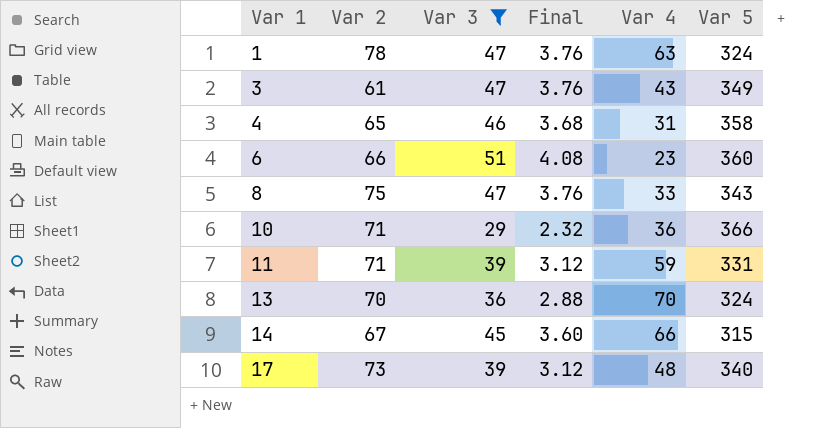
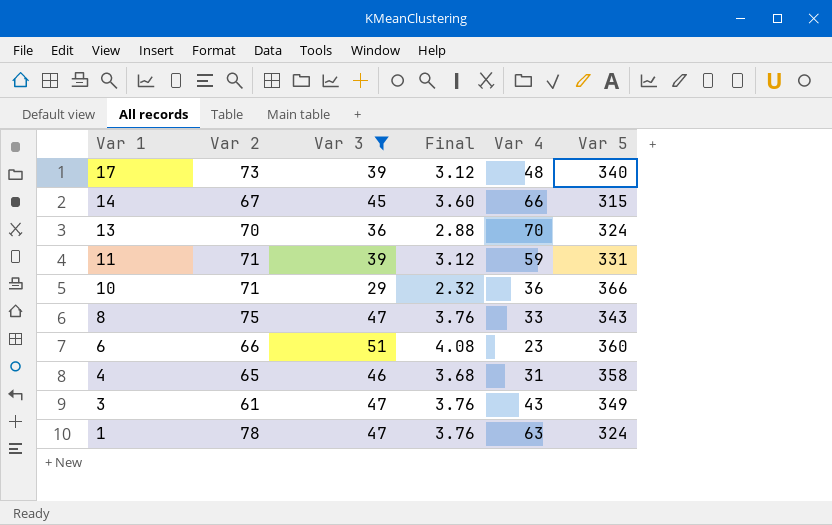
row order: Var 1 ascending -> Var 1 descending

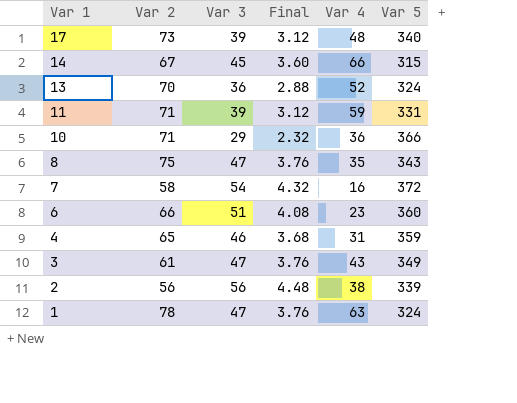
filter: Var 3 <= 51 -> none
13 | Var 4: 70 -> 52
8 | Var 4: 33 -> 35
4 | Var 5: 358 -> 359

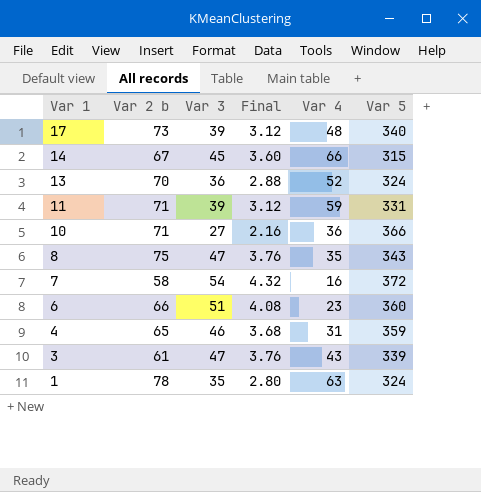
column name: Var 2 -> Var 2 b
row 2: 56 | 56 | 4.48 | 38 | 339 -> none
10 | Var 3: 29 -> 27
10 | Final: 2.32 -> 2.16
3 | Var 5: 349 -> 339
1 | Var 3: 47 -> 35
1 | Final: 3.76 -> 2.80

